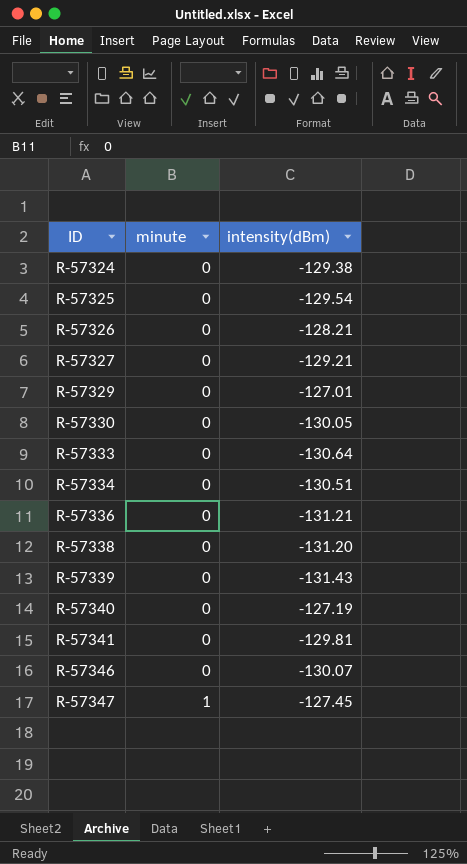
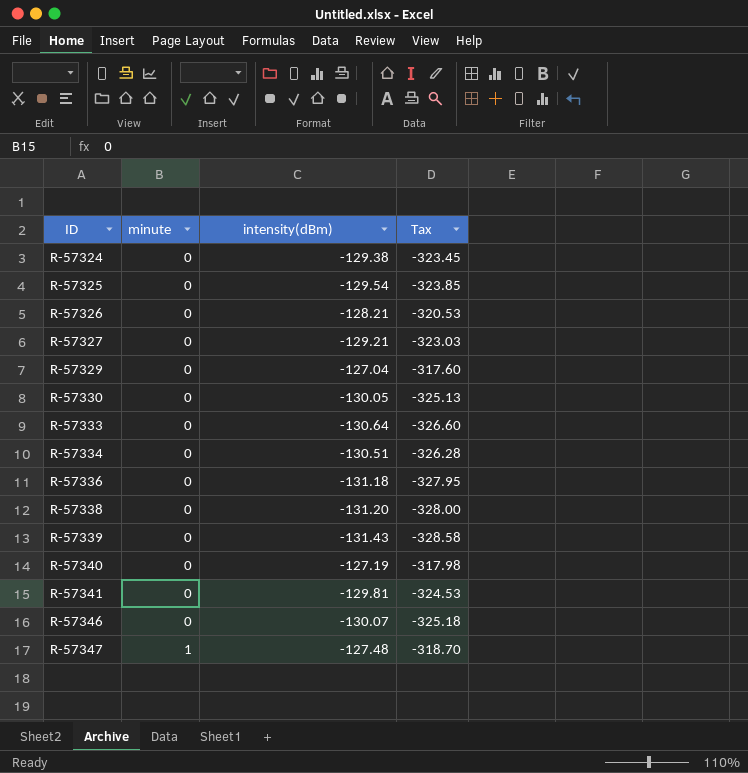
column Tax | formula: none -> [intensity(dBm)] * 2.5
R-57329 | intensity(dBm): -127.01 -> -127.04
R-57336 | intensity(dBm): -131.21 -> -131.18
R-57347 | intensity(dBm): -127.45 -> -127.48

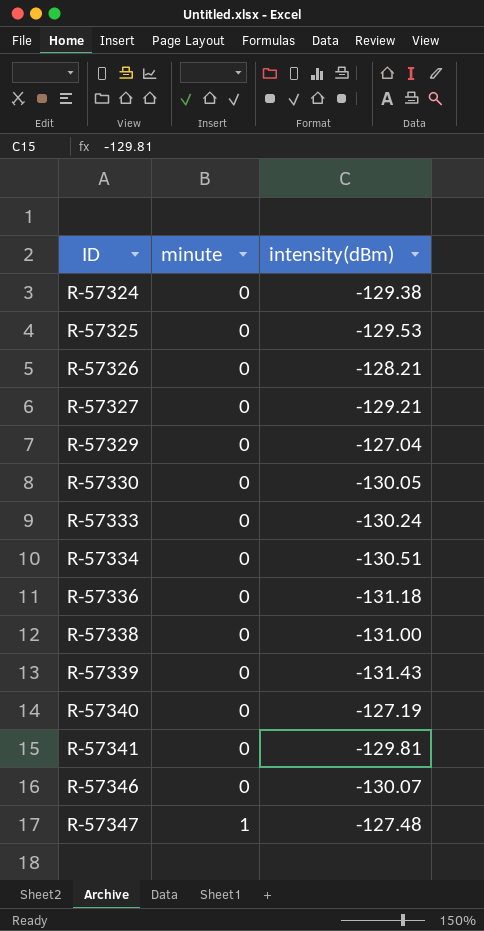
column Tax | formula: [intensity(dBm)] * 2.5 -> none
R-57325 | intensity(dBm): -129.54 -> -129.53
R-57333 | intensity(dBm): -130.64 -> -130.24
R-57338 | intensity(dBm): -131.20 -> -131.00

